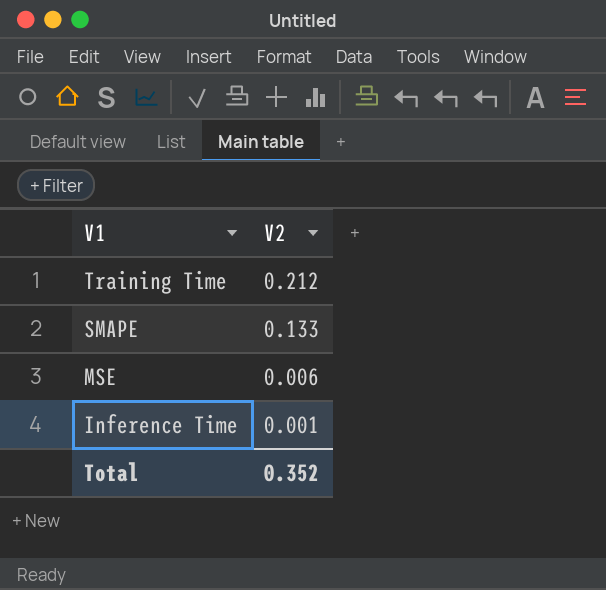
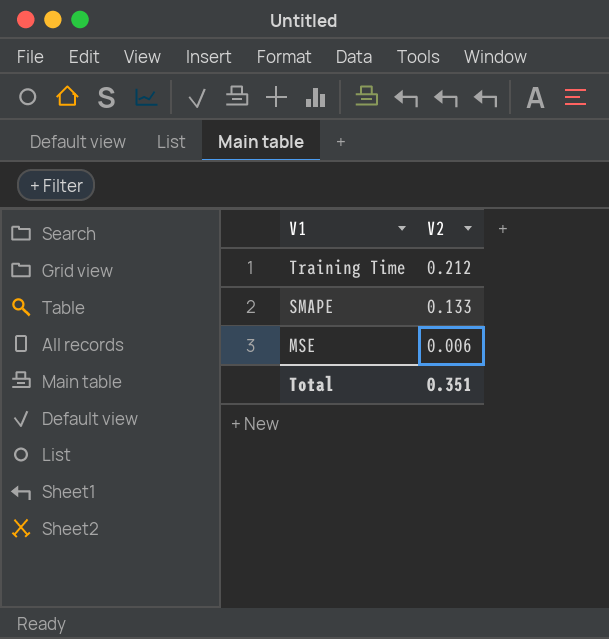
row Inference Time: 0.001 -> none
Total | V2: 0.352 -> 0.351

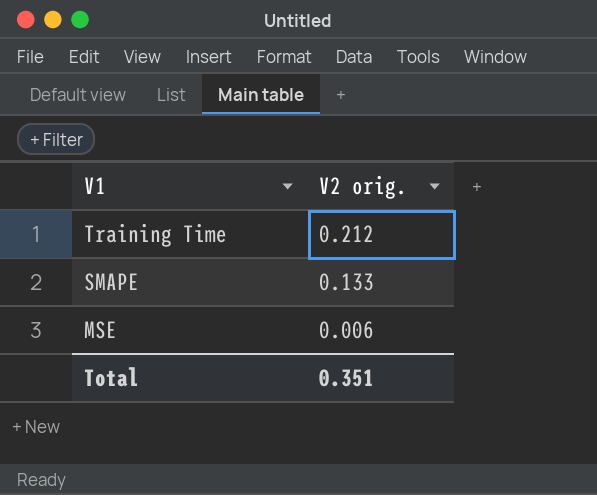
column name: V2 -> V2 orig.

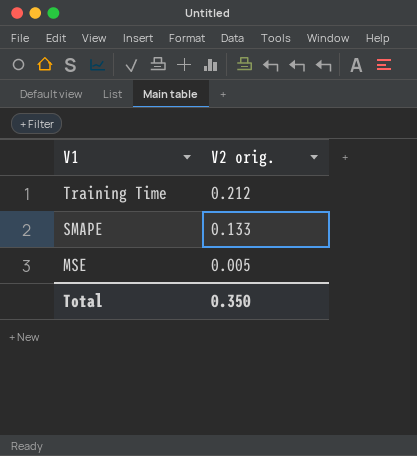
MSE | V2 orig.: 0.006 -> 0.005
Total | V2 orig.: 0.351 -> 0.350

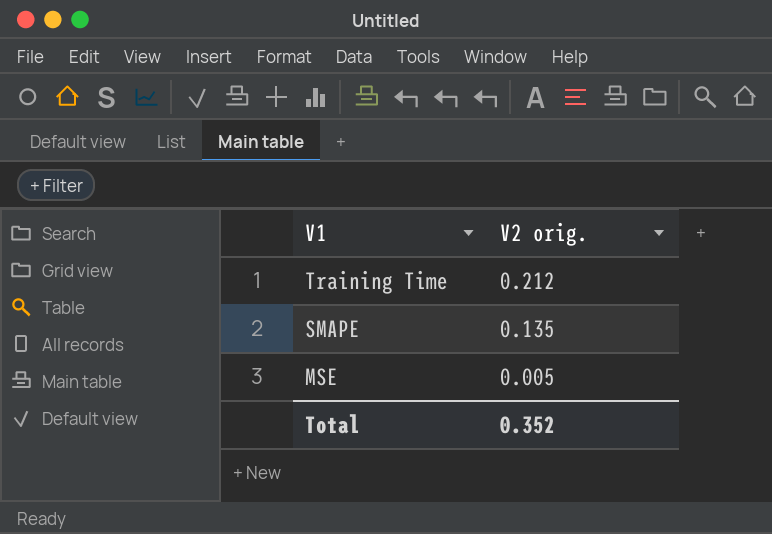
SMAPE | V2 orig.: 0.133 -> 0.135
Total | V2 orig.: 0.350 -> 0.352

